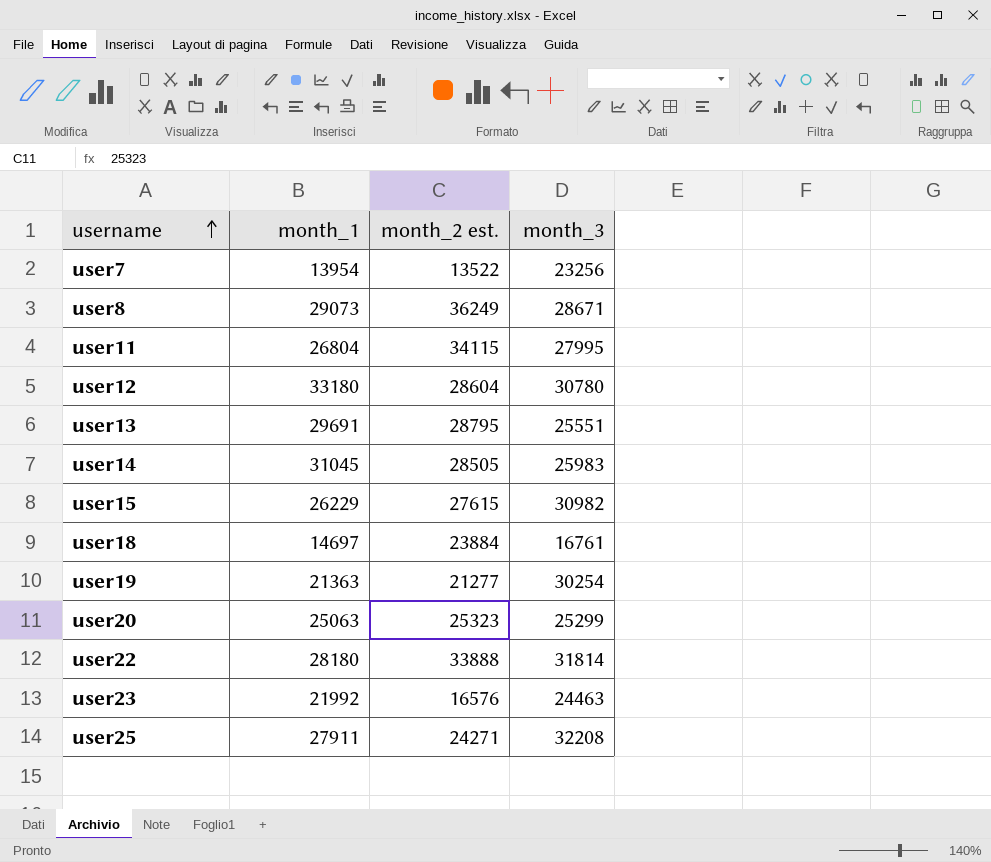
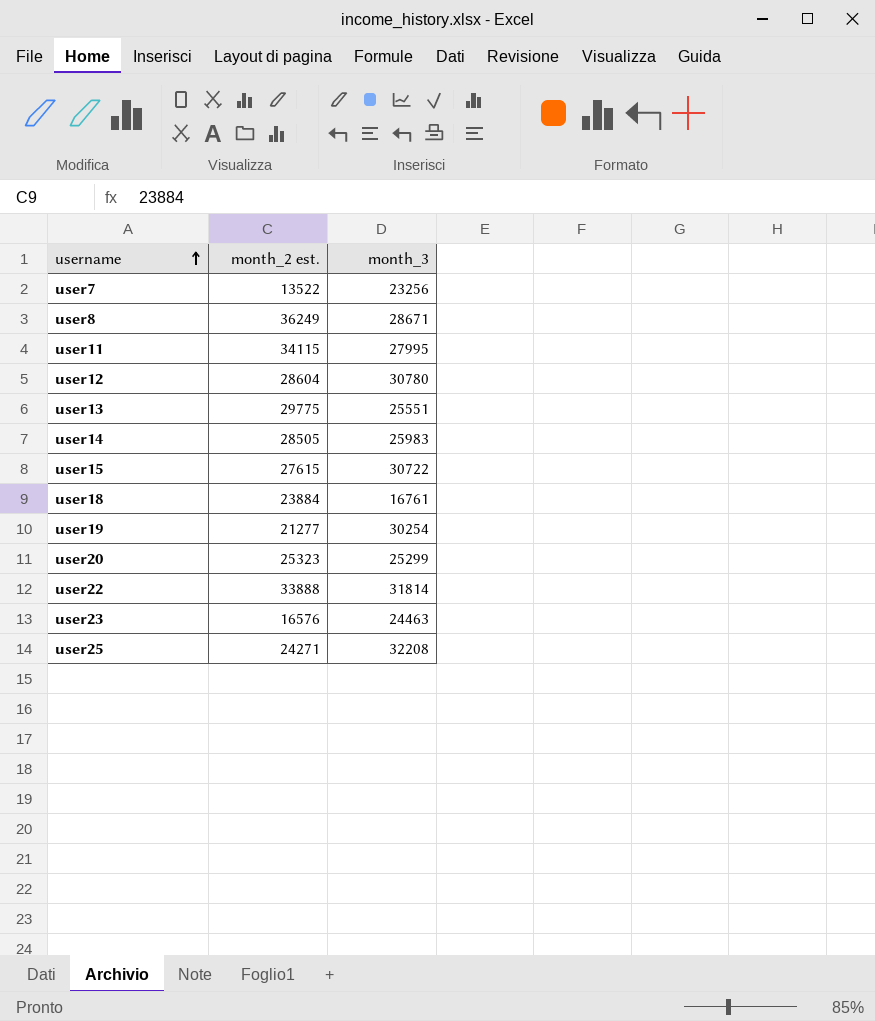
column month_1 | position: 2 -> none
user13 | month_2 est.: 28795 -> 29775
user15 | month_3: 30982 -> 30722

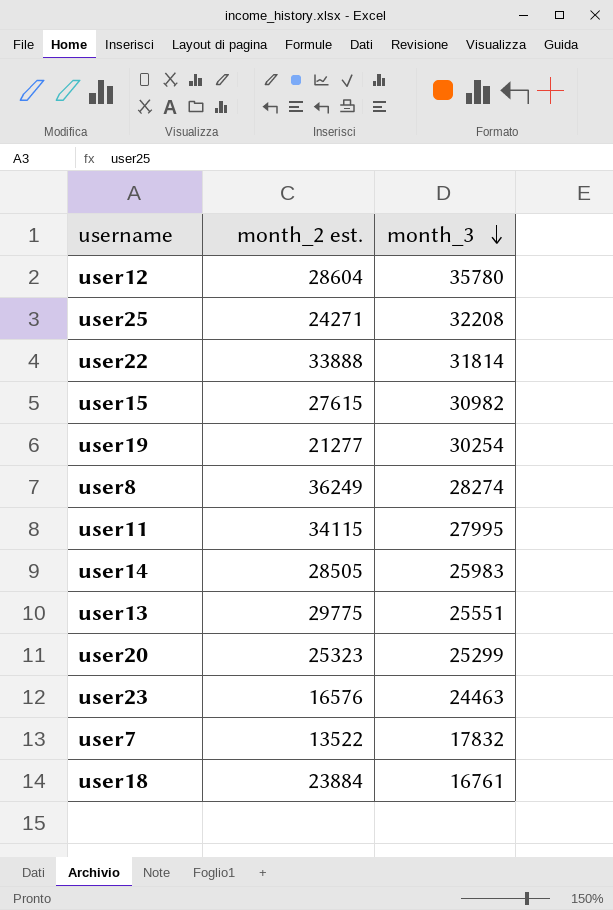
row order: username ascending -> month_3 descending
user12 | month_3: 30780 -> 35780
user15 | month_3: 30722 -> 30982
user8 | month_3: 28671 -> 28274
user7 | month_3: 23256 -> 17832

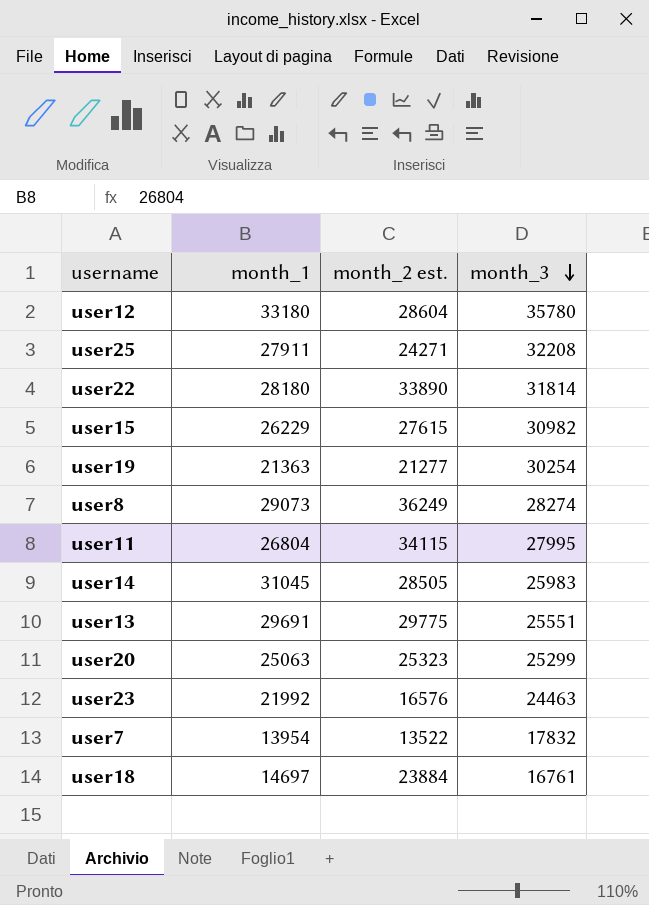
column month_1 | position: none -> 2
user22 | month_2 est.: 33888 -> 33890

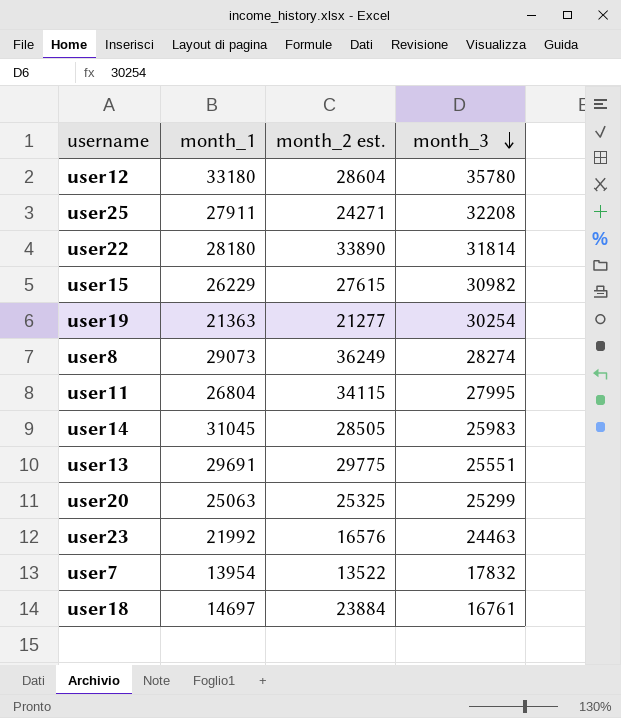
user20 | month_2 est.: 25323 -> 25325

